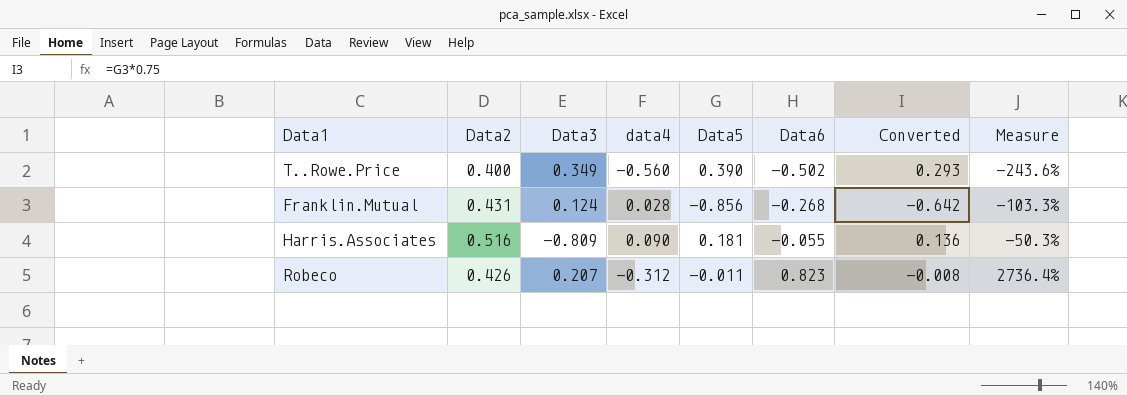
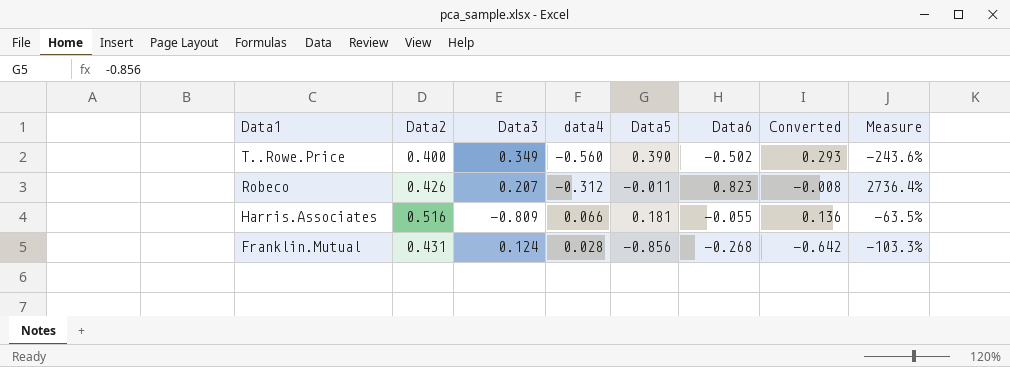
row order: Data6 ascending -> Data1 descending
Harris.Associates | data4: 0.090 -> 0.066
Harris.Associates | Measure: -50.3% -> -63.5%

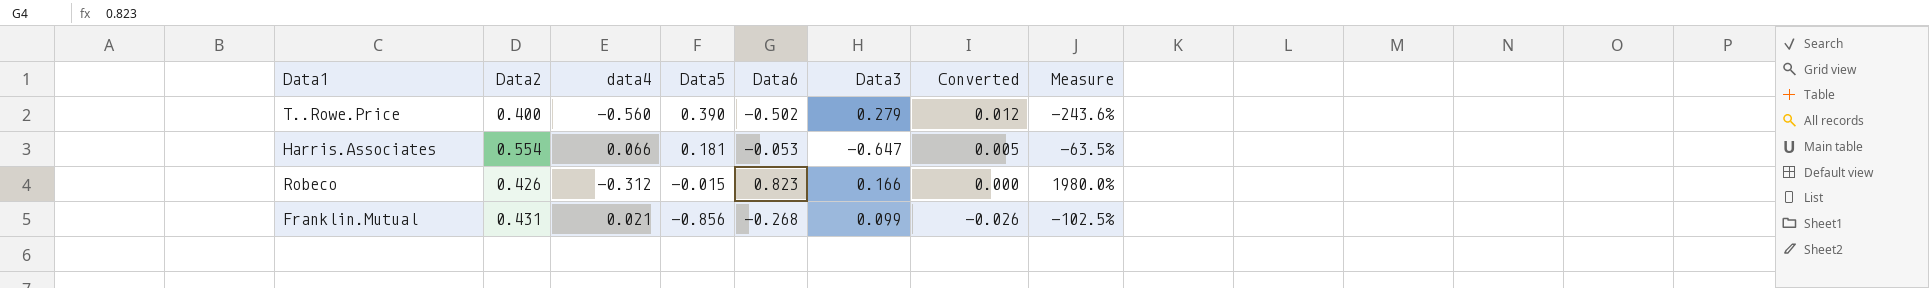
row order: Data1 descending -> Data5 descending
column Data3 | position: 3 -> 6
column Converted | formula: [Data5] * 0.75 -> [Data5] * 0.03
T..Rowe.Price | Data3: 0.349 -> 0.279
Harris.Associates | Data2: 0.516 -> 0.554
Harris.Associates | Data6: -0.055 -> -0.053
Harris.Associates | Data3: -0.809 -> -0.647
Robeco | Data5: -0.011 -> -0.015
Robeco | Data3: 0.207 -> 0.166
Robeco | Measure: 2736.4% -> 1980.0%
Franklin.Mutual | data4: 0.028 -> 0.021
Franklin.Mutual | Data3: 0.124 -> 0.099
Franklin.Mutual | Measure: -103.3% -> -102.5%

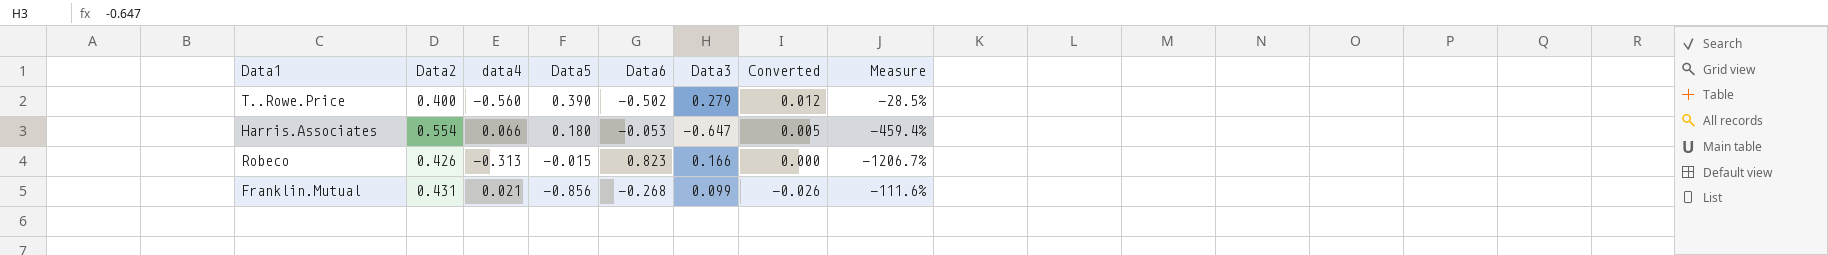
column Measure | formula: ([data4] - [Data5]) / [Data5] -> ([Data3] - [Data5]) / [Data5]
Harris.Associates | Data5: 0.181 -> 0.180
Robeco | data4: -0.312 -> -0.313

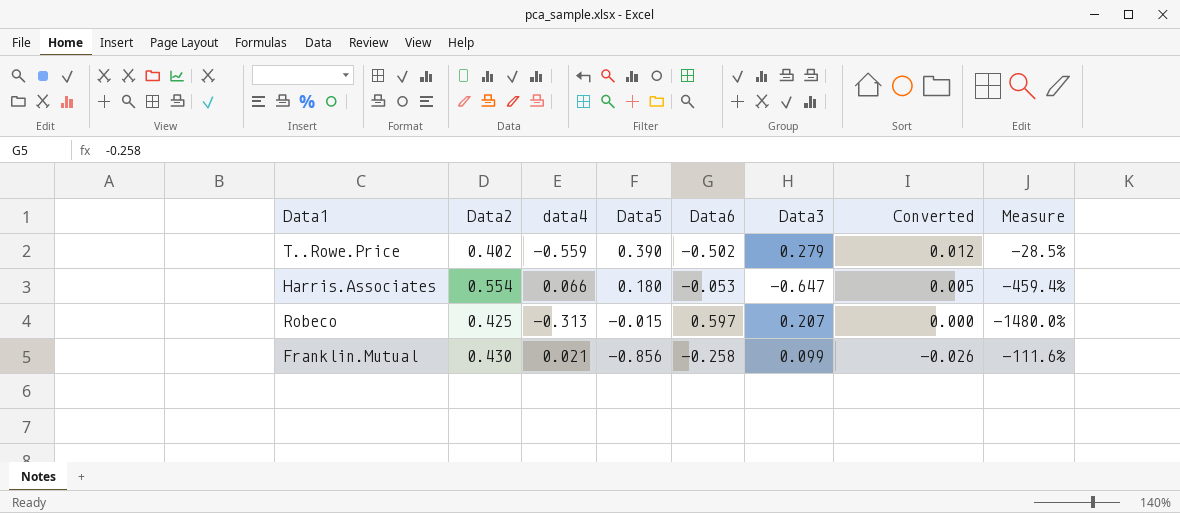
T..Rowe.Price | Data2: 0.400 -> 0.402
T..Rowe.Price | data4: -0.560 -> -0.559
Robeco | Data2: 0.426 -> 0.425
Robeco | Data6: 0.823 -> 0.597
Robeco | Data3: 0.166 -> 0.207
Robeco | Measure: -1206.7% -> -1480.0%
Franklin.Mutual | Data2: 0.431 -> 0.430
Franklin.Mutual | Data6: -0.268 -> -0.258

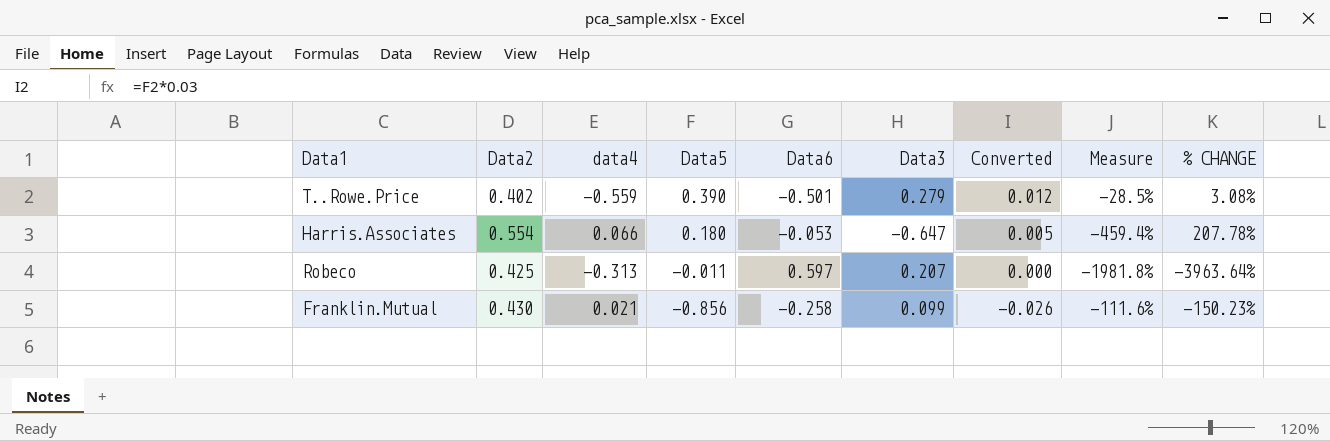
column % CHANGE | formula: none -> ([Data2] - [Data5]) / [Data5]
T..Rowe.Price | Data6: -0.502 -> -0.501
Robeco | Data5: -0.015 -> -0.011
Robeco | Measure: -1480.0% -> -1981.8%

